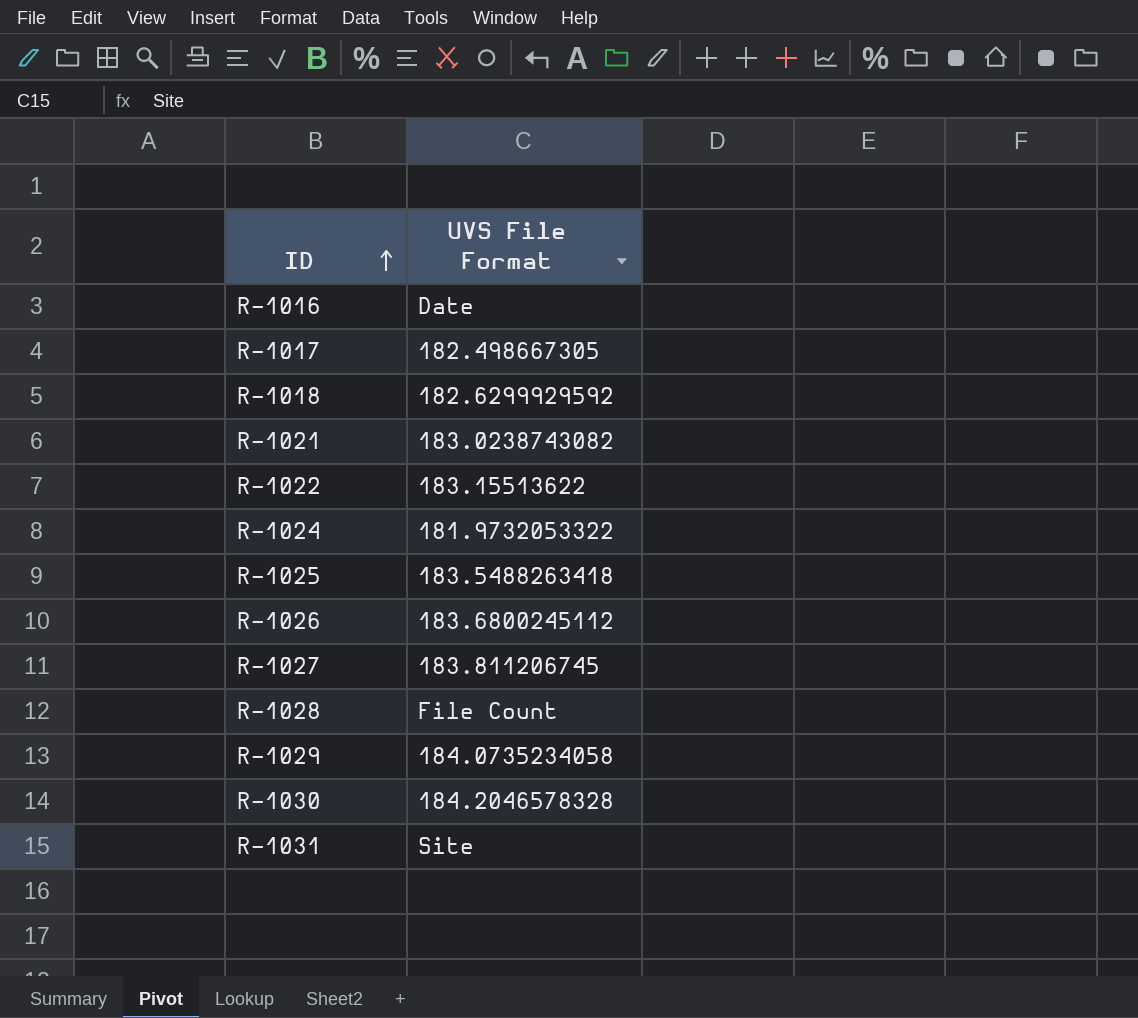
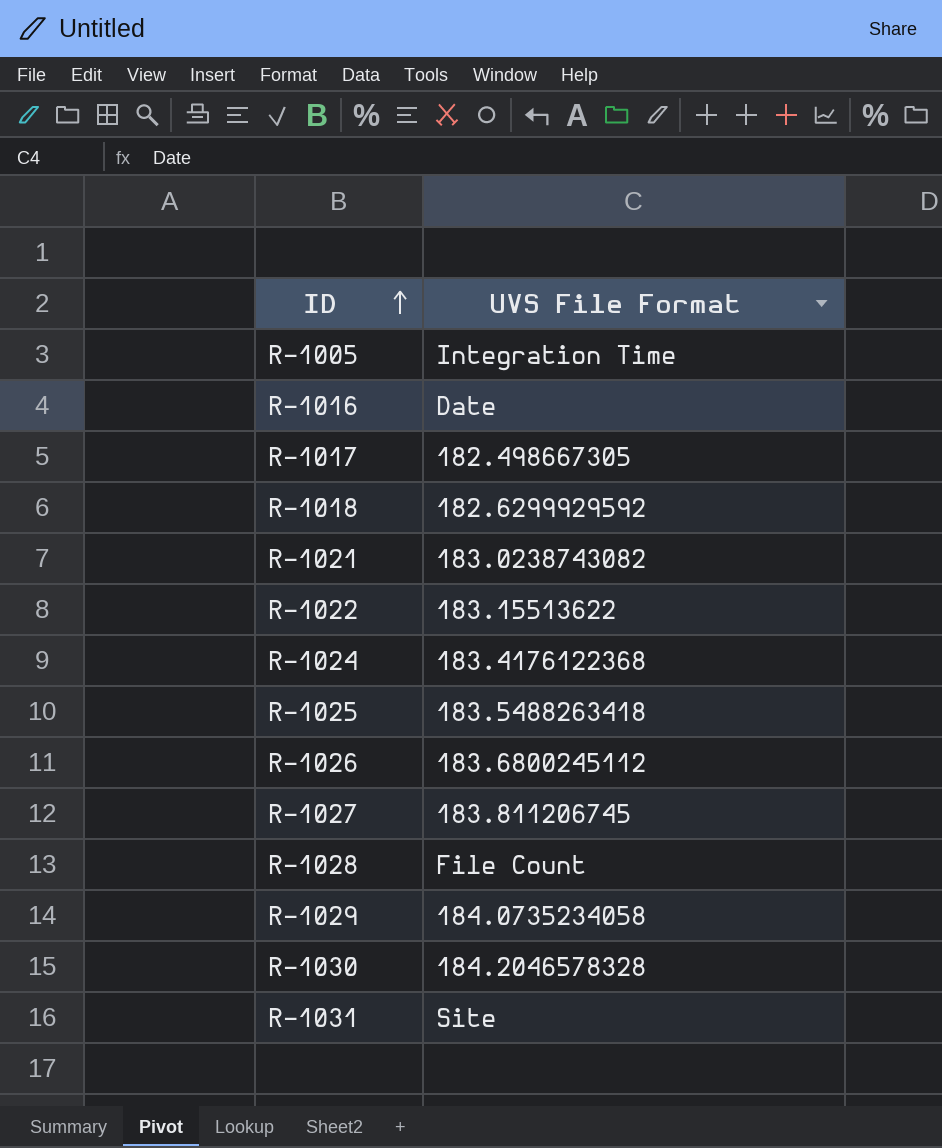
row R-1005: none -> Integration Time
R-1024 | UVS File Format: 181.9732053322 -> 183.4176122368

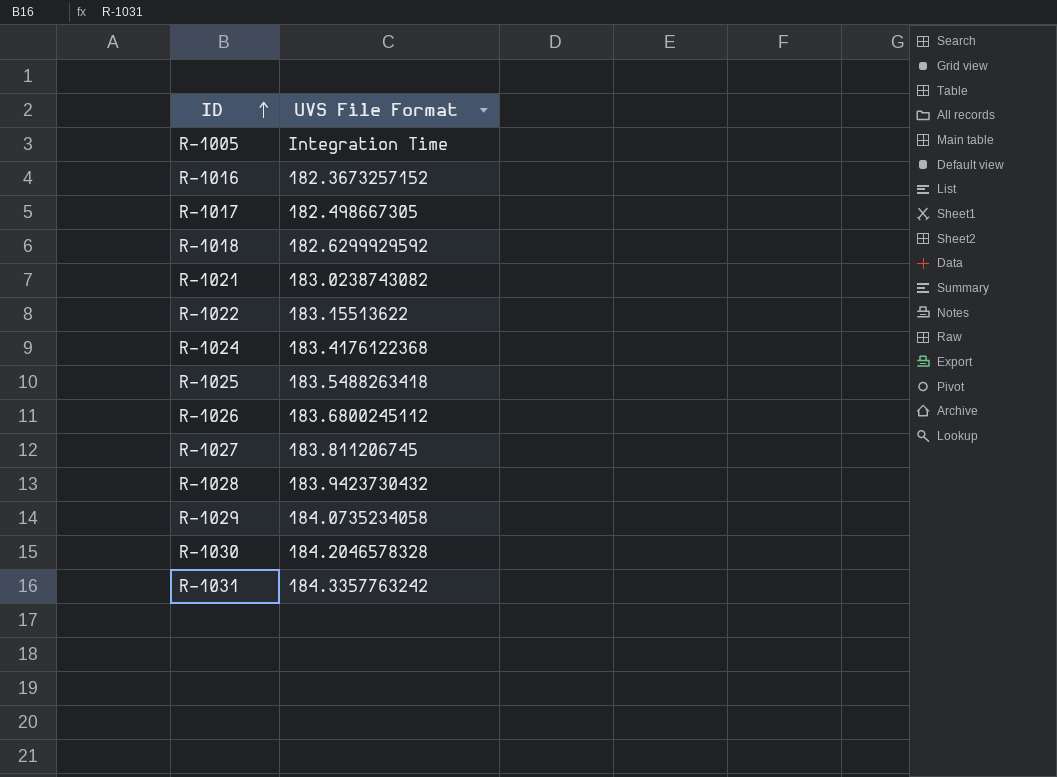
R-1016 | UVS File Format: Date -> 182.3673257152
R-1028 | UVS File Format: File Count -> 183.9423730432
R-1031 | UVS File Format: Site -> 184.3357763242

